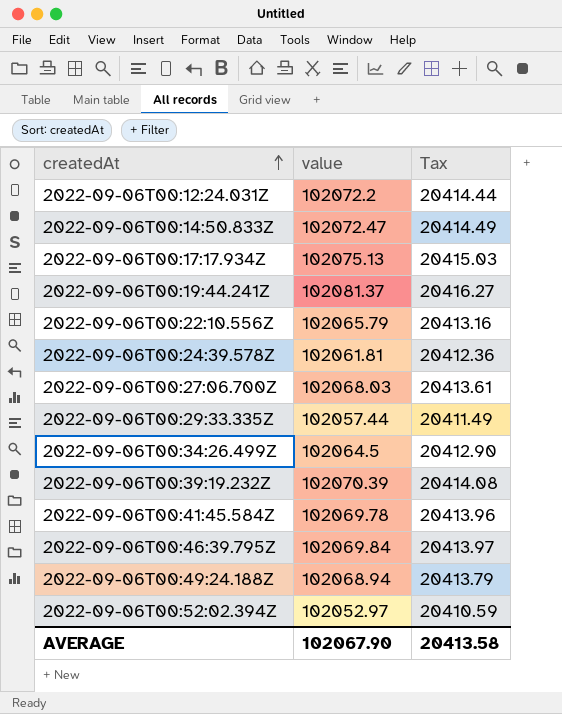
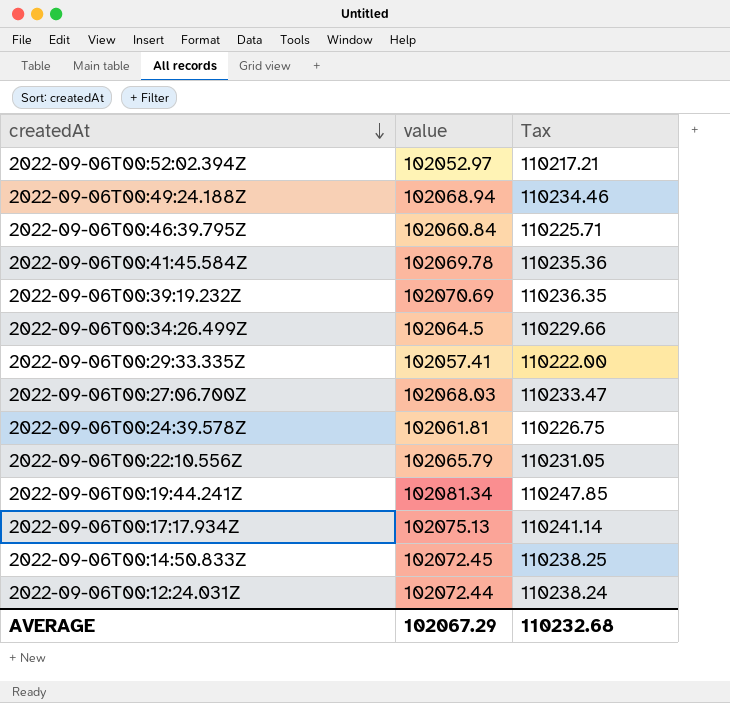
row order: createdAt ascending -> createdAt descending
column Tax | formula: [value] * 0.2 -> [value] * 1.08
2022-09-06T00:46:39.795Z | value: 102069.84 -> 102060.84
2022-09-06T00:39:19.232Z | value: 102070.39 -> 102070.69
2022-09-06T00:29:33.335Z | value: 102057.44 -> 102057.41
2022-09-06T00:19:44.241Z | value: 102081.37 -> 102081.34
2022-09-06T00:14:50.833Z | value: 102072.47 -> 102072.45
2022-09-06T00:12:24.031Z | value: 102072.2 -> 102072.44
AVERAGE | value: 102067.90 -> 102067.29
AVERAGE | Tax: 20413.58 -> 110232.68

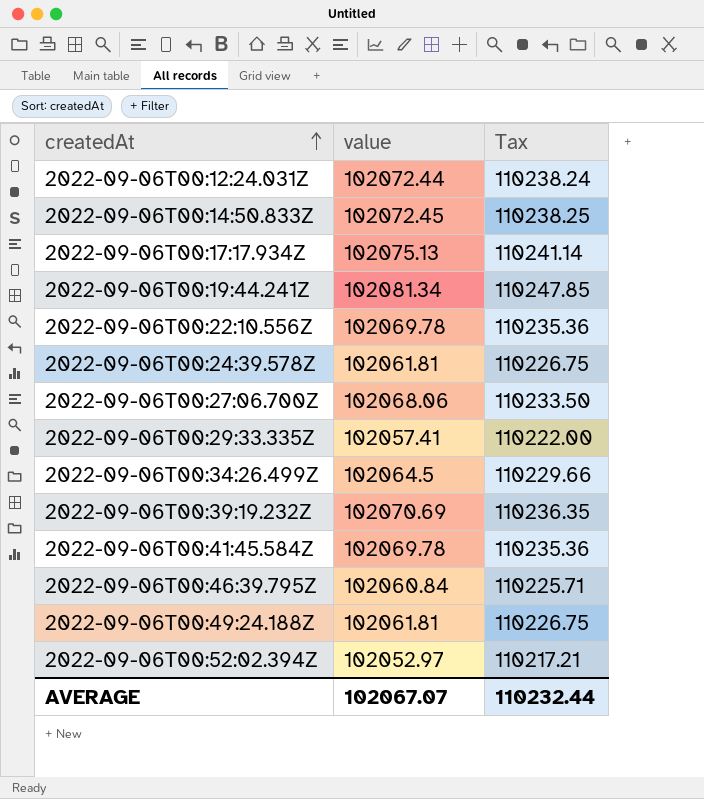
row order: createdAt descending -> createdAt ascending
2022-09-06T00:22:10.556Z | value: 102065.79 -> 102069.78
2022-09-06T00:22:10.556Z | Tax: 110231.05 -> 110235.36
2022-09-06T00:27:06.700Z | value: 102068.03 -> 102068.06
2022-09-06T00:27:06.700Z | Tax: 110233.47 -> 110233.50
2022-09-06T00:49:24.188Z | value: 102068.94 -> 102061.81
2022-09-06T00:49:24.188Z | Tax: 110234.46 -> 110226.75
AVERAGE | value: 102067.29 -> 102067.07
AVERAGE | Tax: 110232.68 -> 110232.44

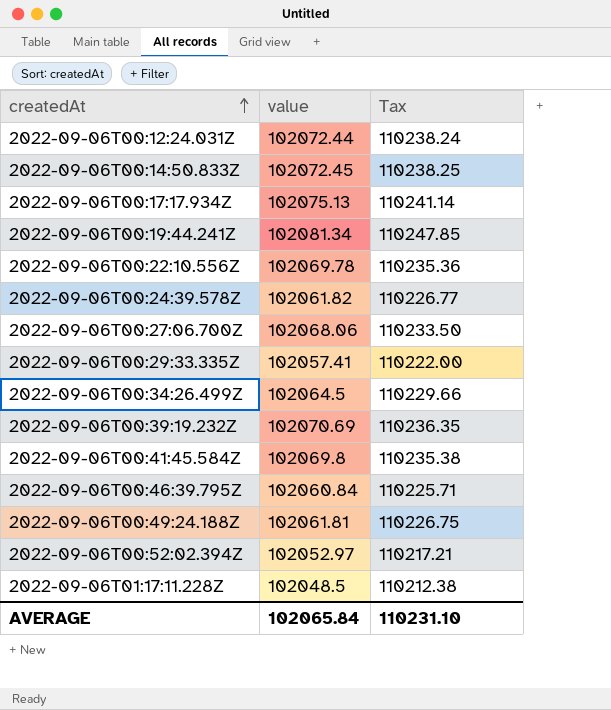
2022-09-06T00:24:39.578Z | value: 102061.81 -> 102061.82
2022-09-06T00:24:39.578Z | Tax: 110226.75 -> 110226.77
2022-09-06T00:41:45.584Z | value: 102069.78 -> 102069.8
2022-09-06T00:41:45.584Z | Tax: 110235.36 -> 110235.38
row 2022-09-06T01:17:11.228Z: none -> 102048.5 | 110212.38
AVERAGE | value: 102067.07 -> 102065.84
AVERAGE | Tax: 110232.44 -> 110231.10

